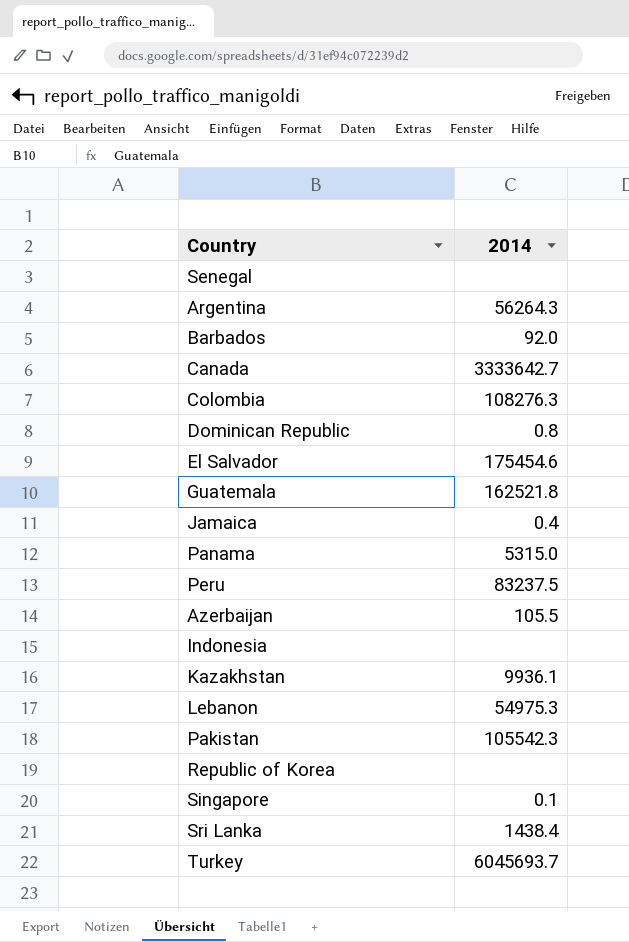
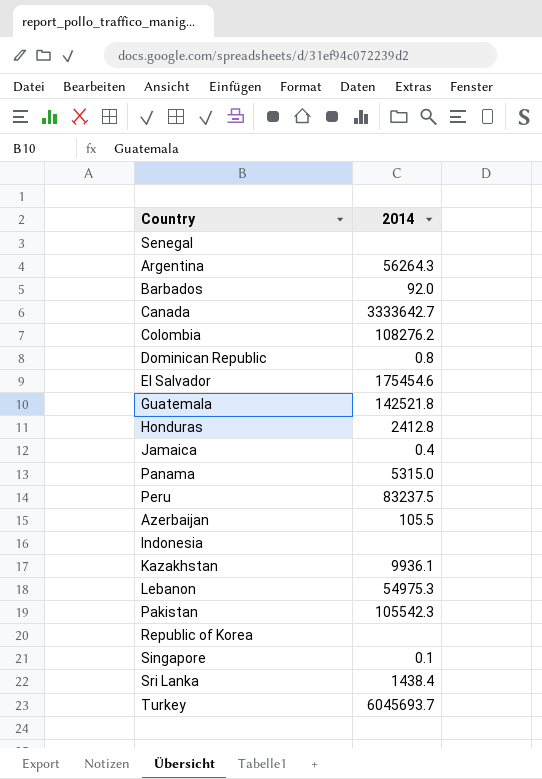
Colombia | 2014: 108276.3 -> 108276.2
Guatemala | 2014: 162521.8 -> 142521.8
row Honduras: none -> 2412.8

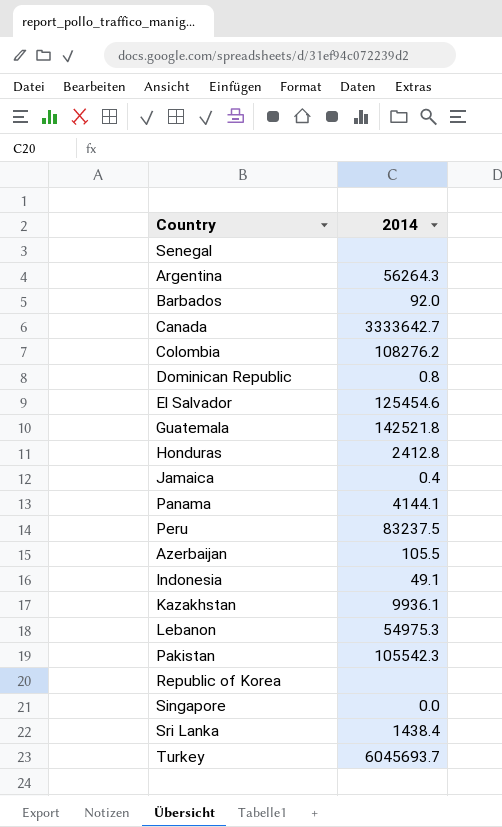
El Salvador | 2014: 175454.6 -> 125454.6
Panama | 2014: 5315.0 -> 4144.1
Indonesia | 2014: none -> 49.1
Singapore | 2014: 0.1 -> 0.0

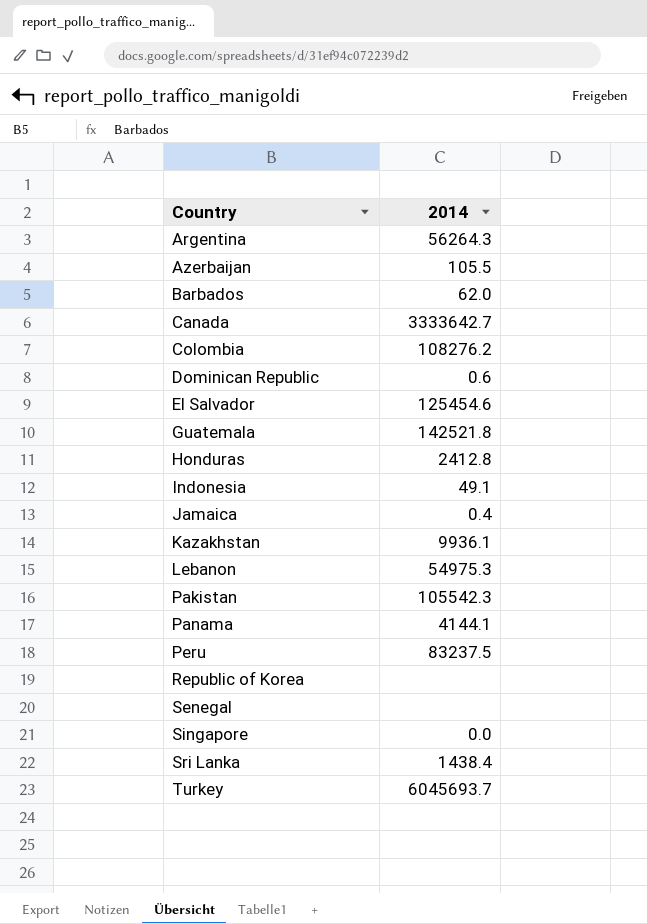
row order: none -> Country ascending
Barbados | 2014: 92.0 -> 62.0
Dominican Republic | 2014: 0.8 -> 0.6

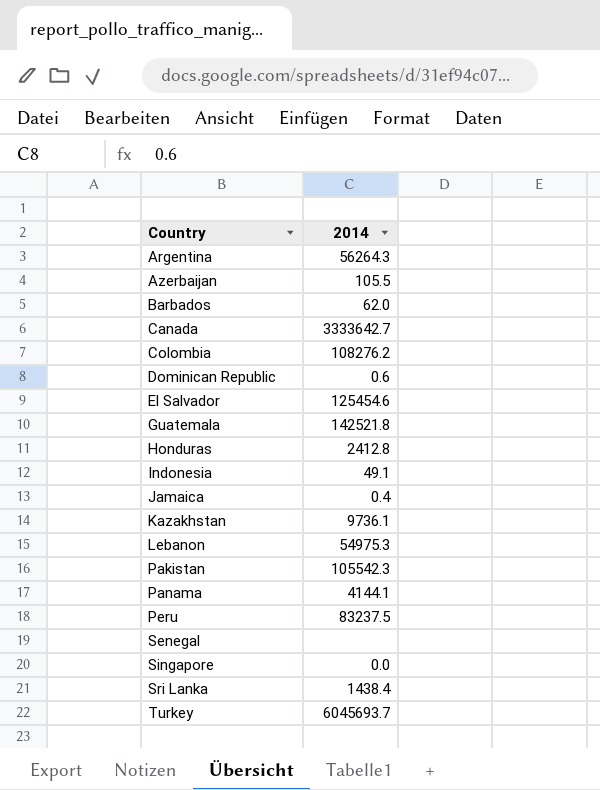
row Republic of Korea: none -> none
Kazakhstan | 2014: 9936.1 -> 9736.1

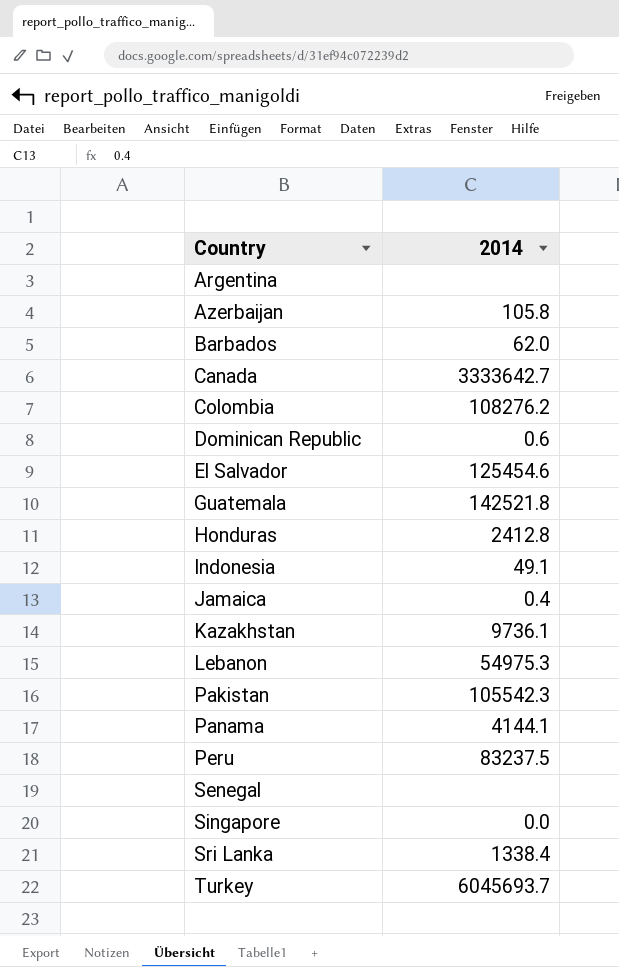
Argentina | 2014: 56264.3 -> none
Azerbaijan | 2014: 105.5 -> 105.8
Sri Lanka | 2014: 1438.4 -> 1338.4

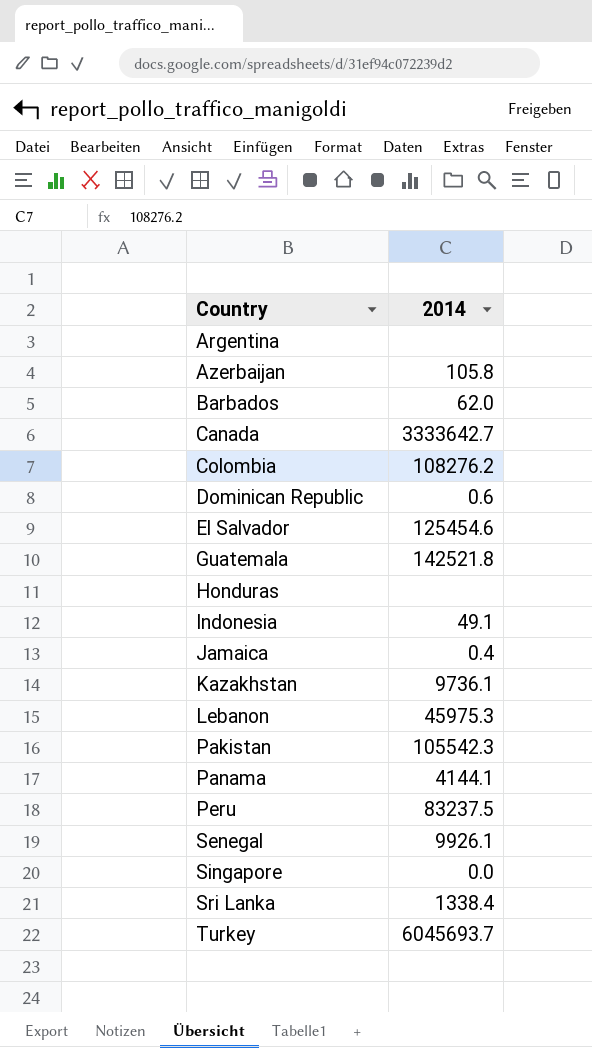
Honduras | 2014: 2412.8 -> none
Lebanon | 2014: 54975.3 -> 45975.3
Senegal | 2014: none -> 9926.1

